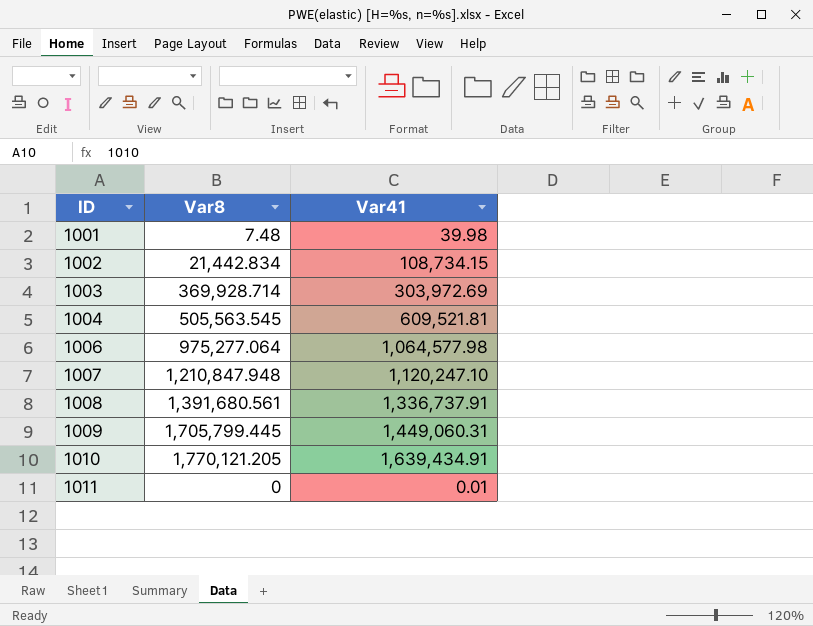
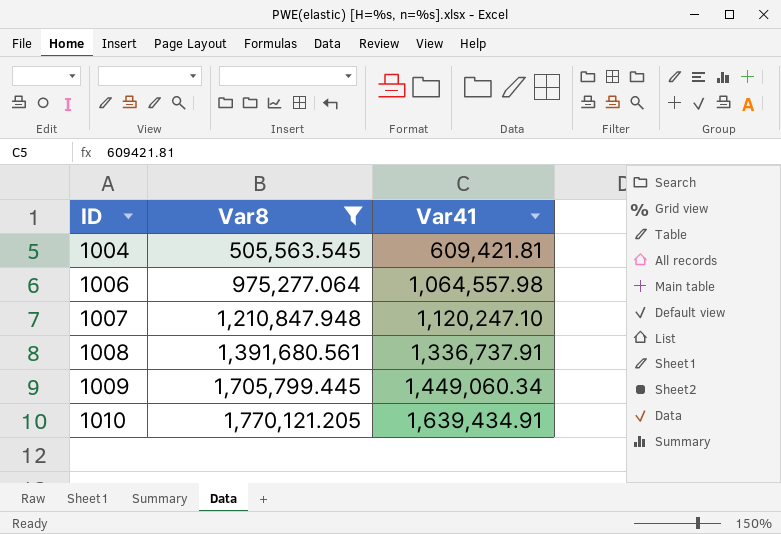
filter: none -> Var8 >= 505,563.545
1004 | Var41: 609,521.81 -> 609,421.81
1006 | Var41: 1,064,577.98 -> 1,064,557.98
1009 | Var41: 1,449,060.31 -> 1,449,060.34

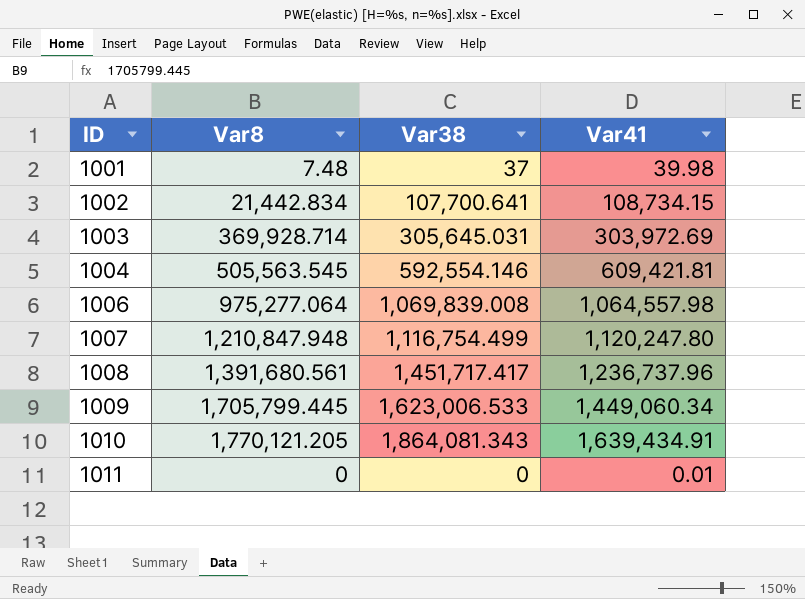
filter: Var8 >= 505,563.545 -> none
column Var38 | position: none -> 3
1007 | Var41: 1,120,247.10 -> 1,120,247.80
1008 | Var41: 1,336,737.91 -> 1,236,737.96

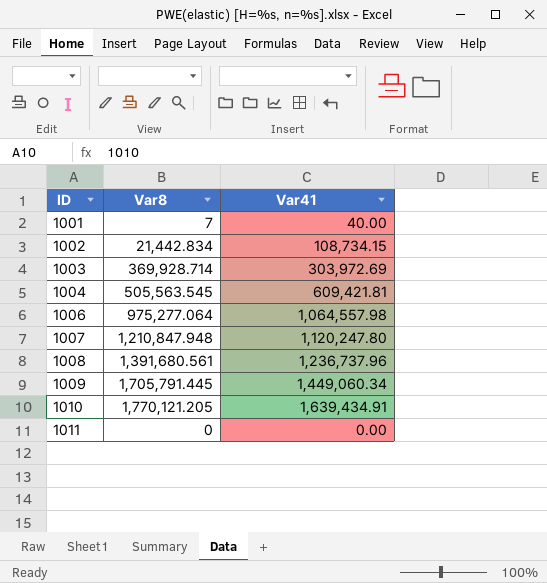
column Var38 | position: 3 -> none
1001 | Var8: 7.48 -> 7
1001 | Var41: 39.98 -> 40.00
1009 | Var8: 1,705,799.445 -> 1,705,791.445
1011 | Var41: 0.01 -> 0.00

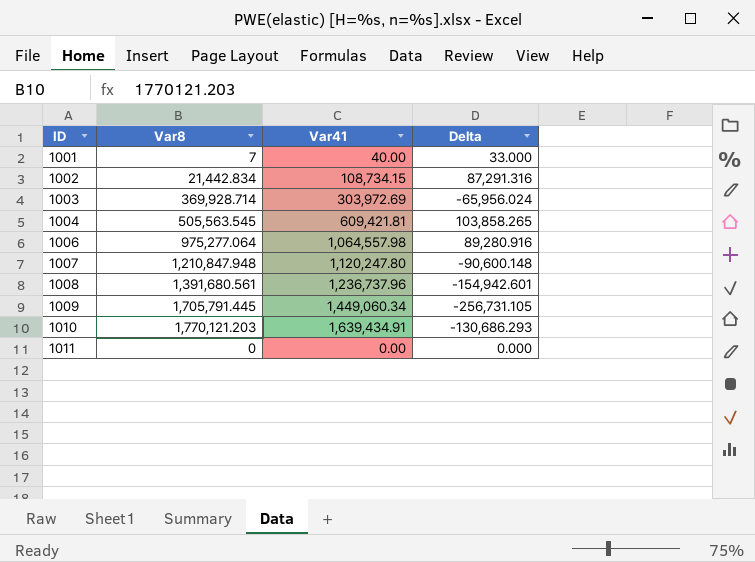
column Delta | formula: none -> [Var41] - [Var8]
1010 | Var8: 1,770,121.205 -> 1,770,121.203

